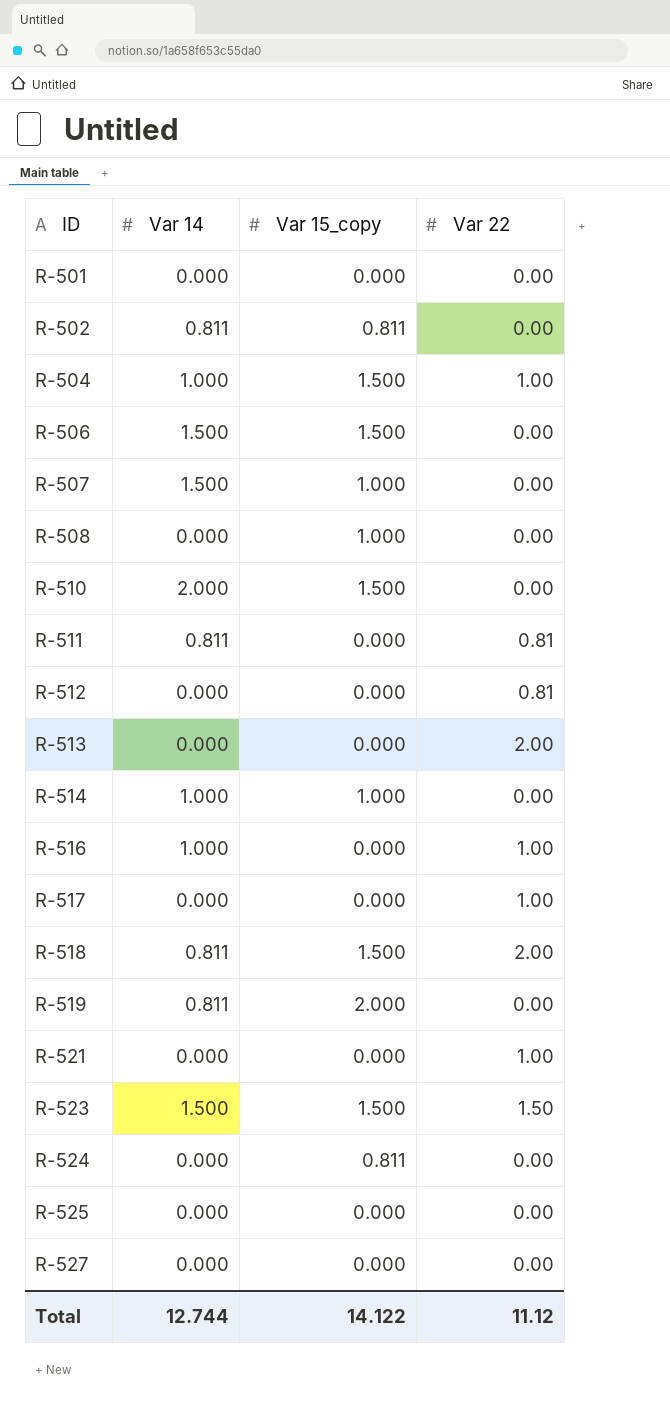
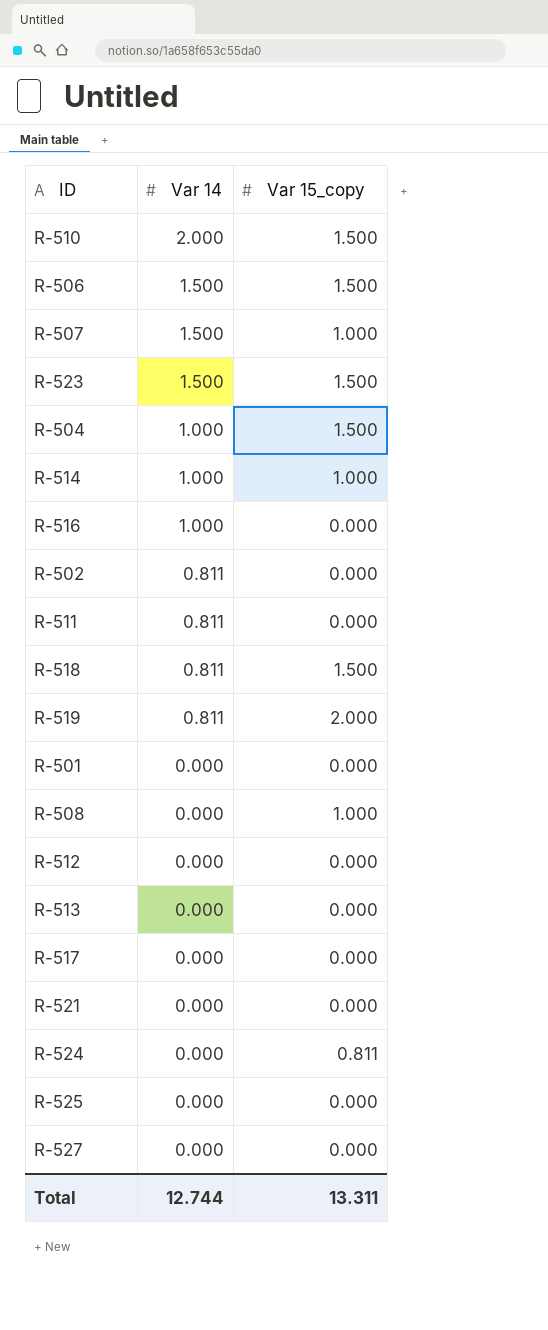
row order: ID ascending -> Var 14 descending
column Var 22 | position: 4 -> none
R-502 | Var 15_copy: 0.811 -> 0.000
Total | Var 15_copy: 14.122 -> 13.311

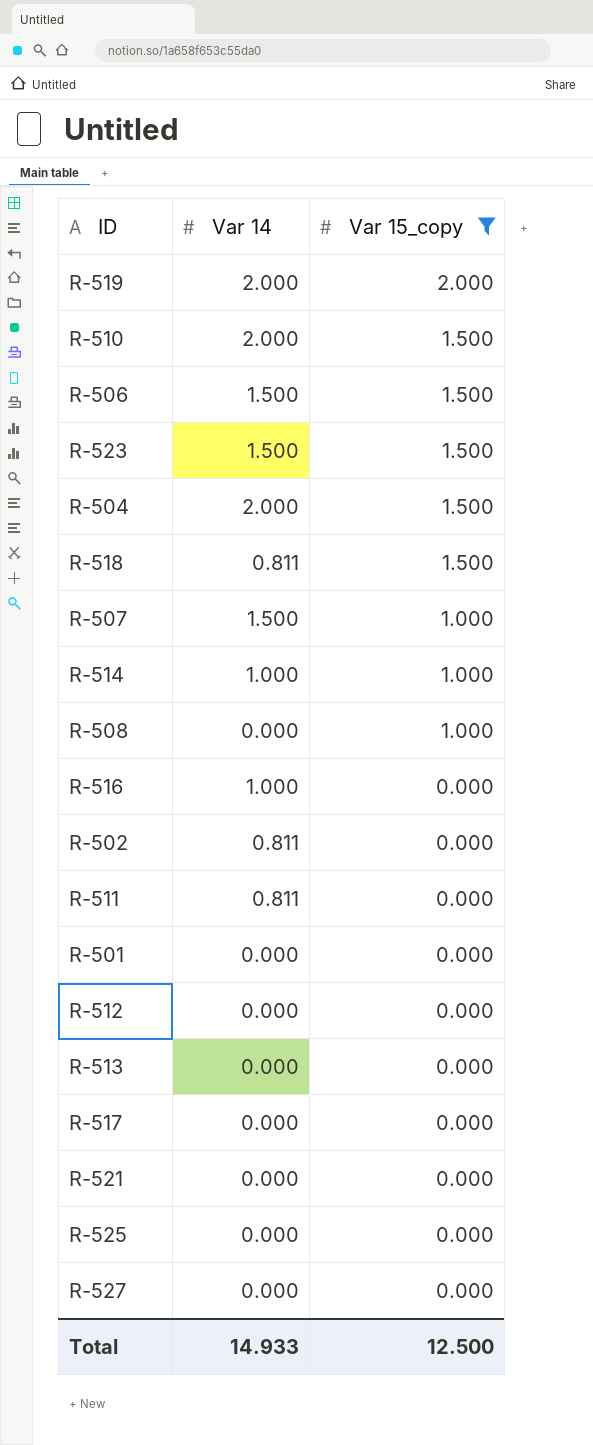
filter: none -> Var 15_copy != 0.811
row order: Var 14 descending -> Var 15_copy descending
R-519 | Var 14: 0.811 -> 2.000
R-504 | Var 14: 1.000 -> 2.000
Total | Var 14: 12.744 -> 14.933
Total | Var 15_copy: 13.311 -> 12.500

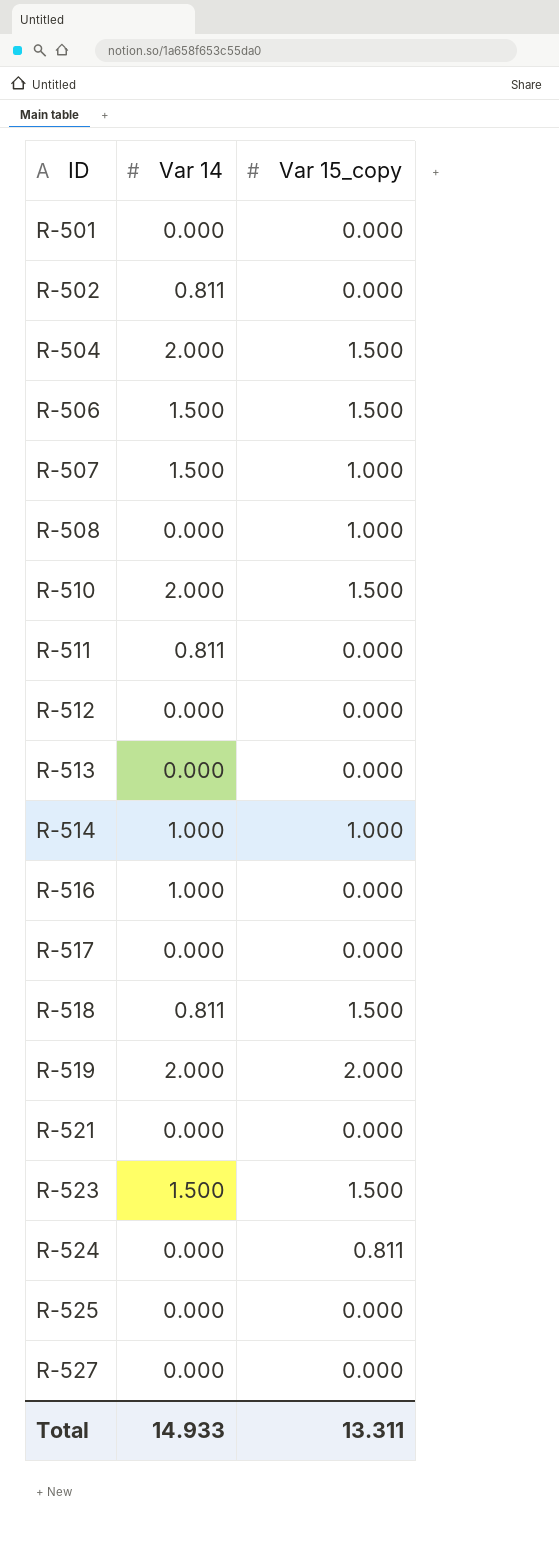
filter: Var 15_copy != 0.811 -> none
row order: Var 15_copy descending -> ID ascending
Total | Var 15_copy: 12.500 -> 13.311

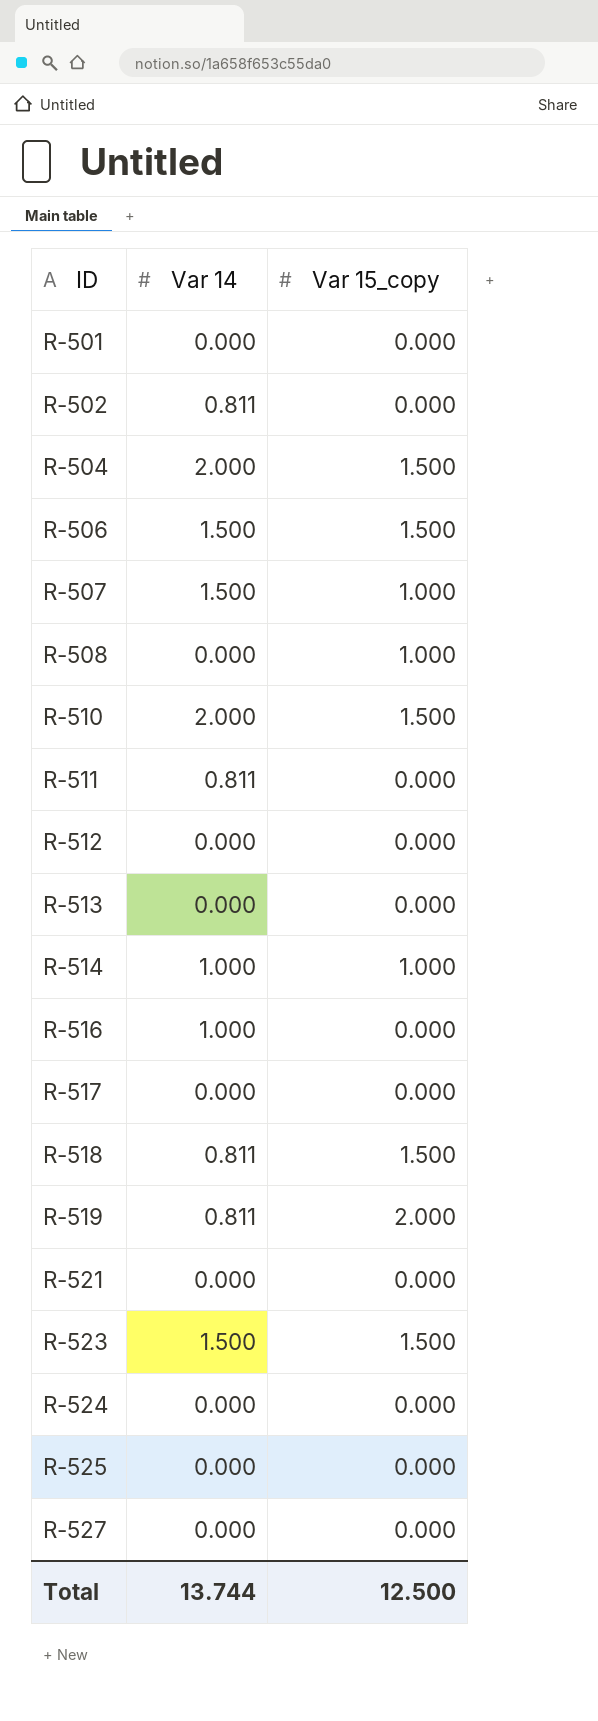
R-519 | Var 14: 2.000 -> 0.811
R-524 | Var 15_copy: 0.811 -> 0.000
Total | Var 14: 14.933 -> 13.744
Total | Var 15_copy: 13.311 -> 12.500

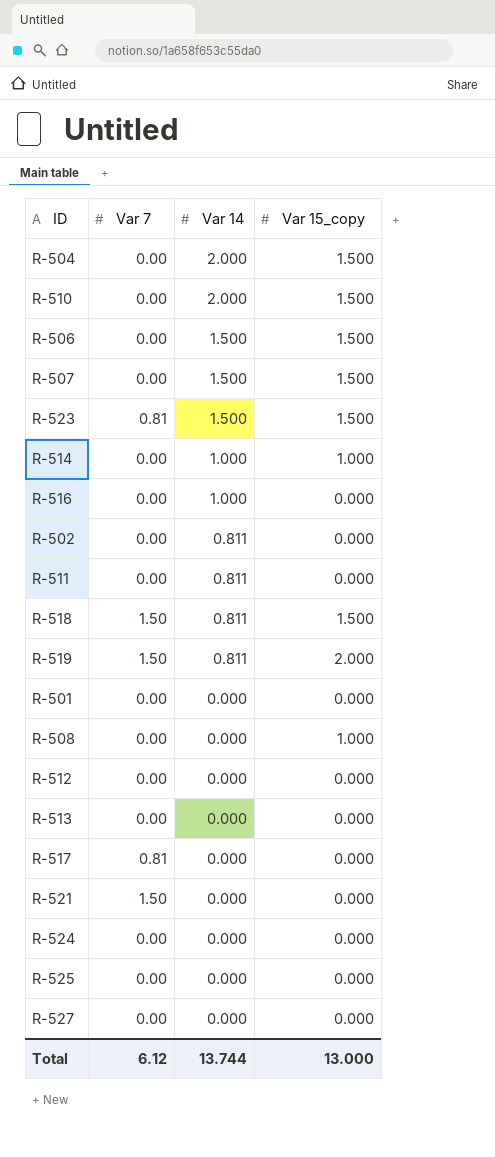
row order: ID ascending -> Var 14 descending
column Var 7 | position: none -> 2
R-507 | Var 15_copy: 1.000 -> 1.500
Total | Var 15_copy: 12.500 -> 13.000

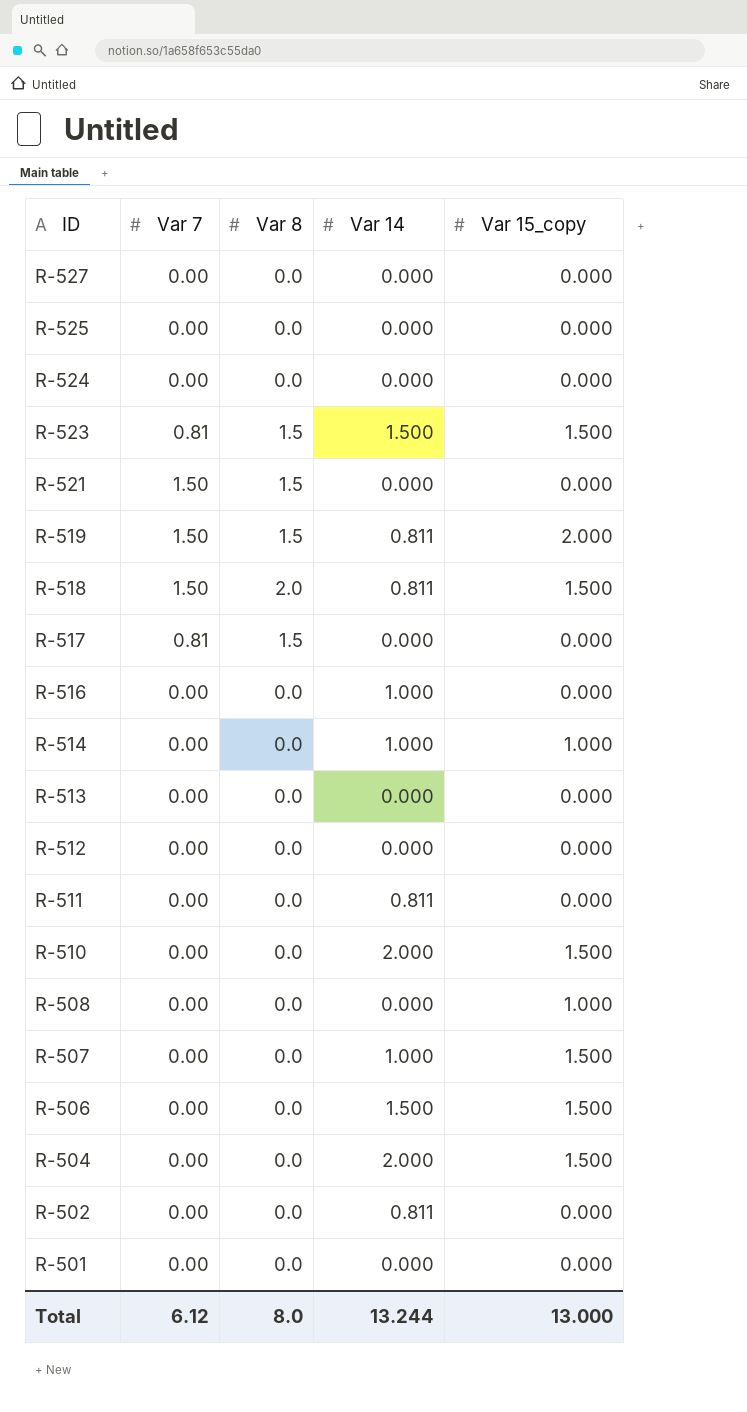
row order: Var 14 descending -> ID descending
column Var 8 | position: none -> 3
R-507 | Var 14: 1.500 -> 1.000
Total | Var 14: 13.744 -> 13.244

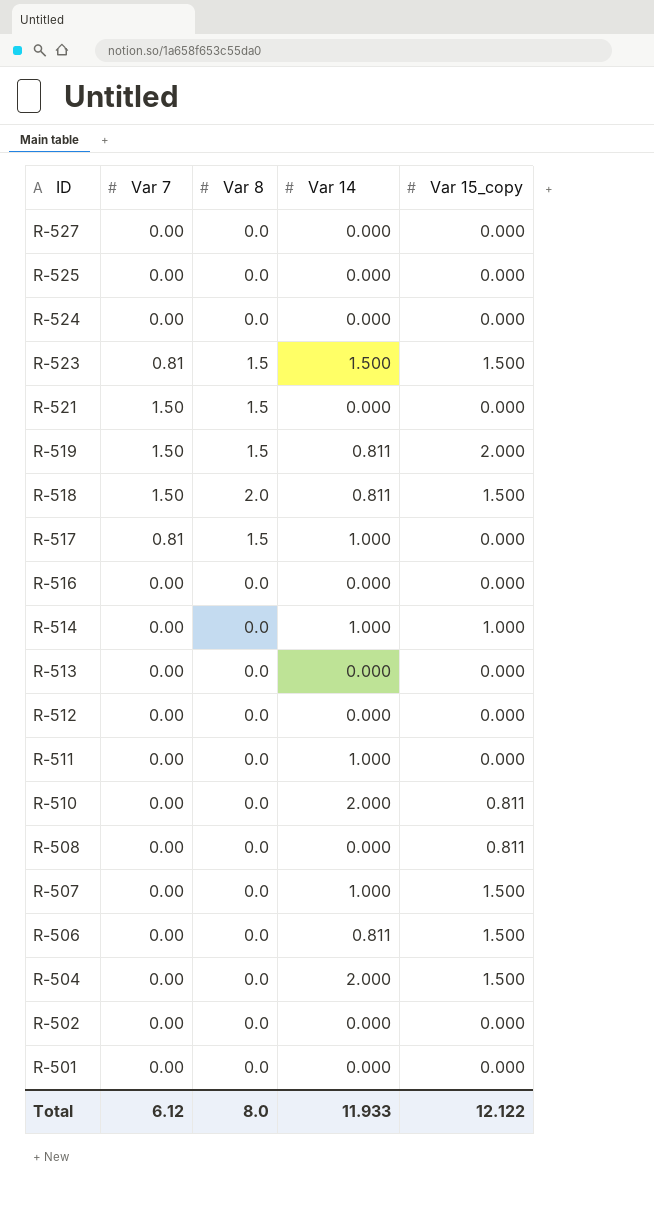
R-517 | Var 14: 0.000 -> 1.000
R-516 | Var 14: 1.000 -> 0.000
R-511 | Var 14: 0.811 -> 1.000
R-510 | Var 15_copy: 1.500 -> 0.811
R-508 | Var 15_copy: 1.000 -> 0.811
R-506 | Var 14: 1.500 -> 0.811
R-502 | Var 14: 0.811 -> 0.000
Total | Var 14: 13.244 -> 11.933
Total | Var 15_copy: 13.000 -> 12.122

